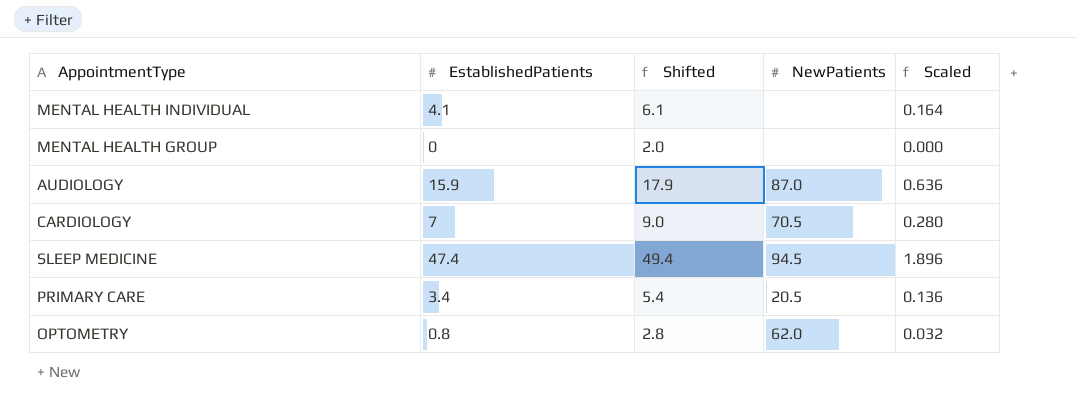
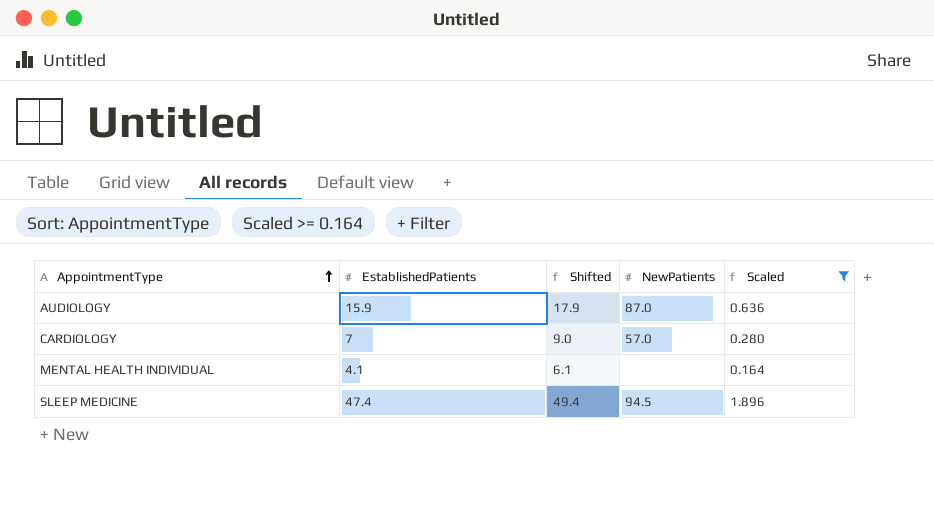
filter: none -> Scaled >= 0.164
row order: none -> AppointmentType ascending
CARDIOLOGY | NewPatients: 70.5 -> 57.0

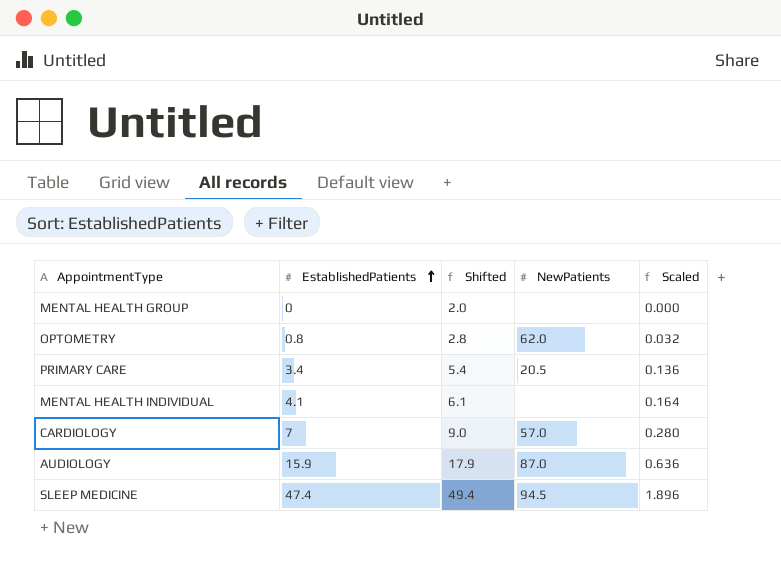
filter: Scaled >= 0.164 -> none
row order: AppointmentType ascending -> EstablishedPatients ascending

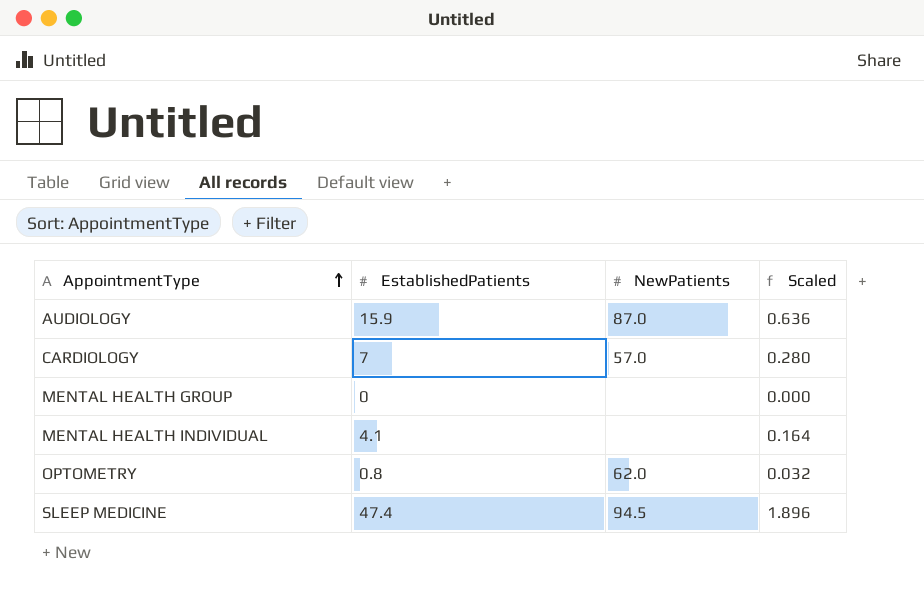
row order: EstablishedPatients ascending -> AppointmentType ascending
column Shifted | formula: [EstablishedPatients] + 2 -> none
row PRIMARY CARE: 3.4 | 5.4 | 20.5 | 0.136 -> none

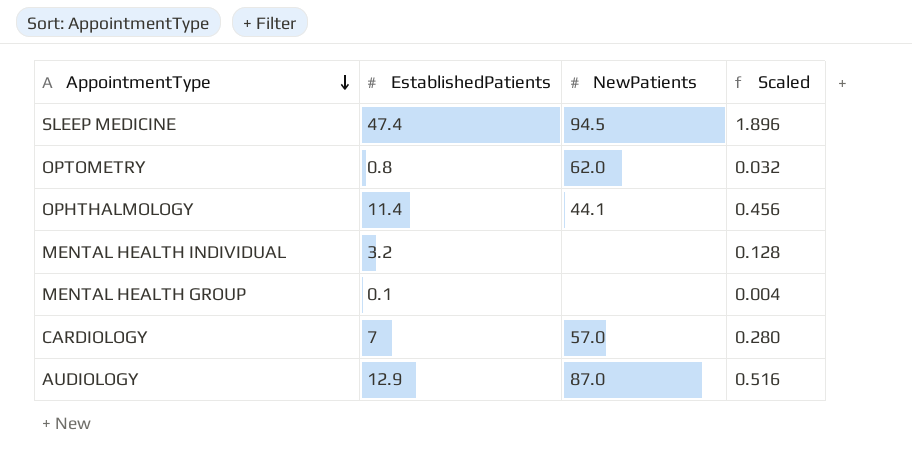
row order: AppointmentType ascending -> AppointmentType descending
row OPHTHALMOLOGY: none -> 11.4 | 44.1 | 0.456
MENTAL HEALTH INDIVIDUAL | EstablishedPatients: 4.1 -> 3.2
MENTAL HEALTH INDIVIDUAL | Scaled: 0.164 -> 0.128
MENTAL HEALTH GROUP | EstablishedPatients: 0 -> 0.1
MENTAL HEALTH GROUP | Scaled: 0.000 -> 0.004
AUDIOLOGY | EstablishedPatients: 15.9 -> 12.9
AUDIOLOGY | Scaled: 0.636 -> 0.516

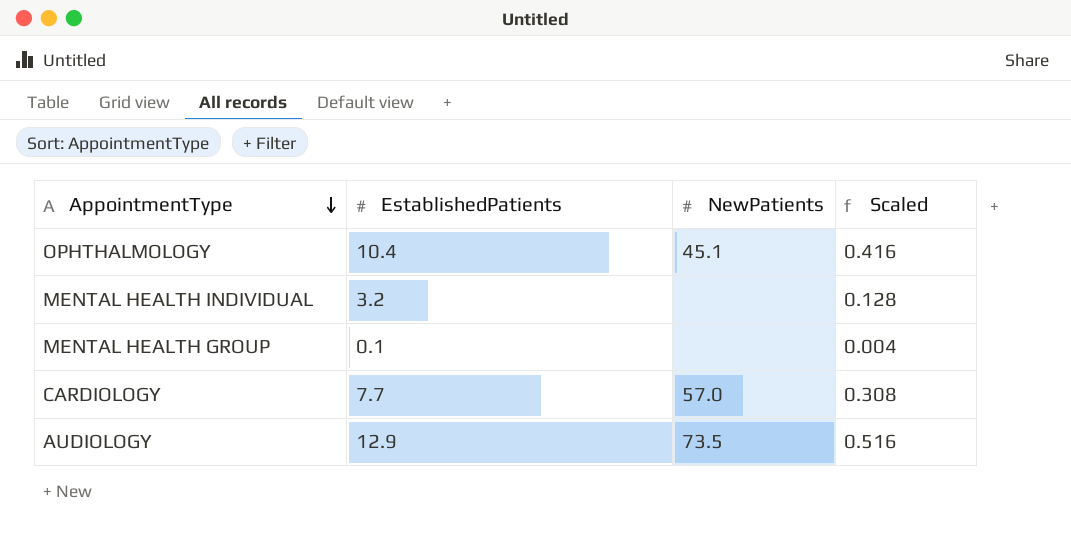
row SLEEP MEDICINE: 47.4 | 94.5 | 1.896 -> none
row OPTOMETRY: 0.8 | 62.0 | 0.032 -> none
OPHTHALMOLOGY | EstablishedPatients: 11.4 -> 10.4
OPHTHALMOLOGY | NewPatients: 44.1 -> 45.1
OPHTHALMOLOGY | Scaled: 0.456 -> 0.416
CARDIOLOGY | EstablishedPatients: 7 -> 7.7
CARDIOLOGY | Scaled: 0.280 -> 0.308
AUDIOLOGY | NewPatients: 87.0 -> 73.5

